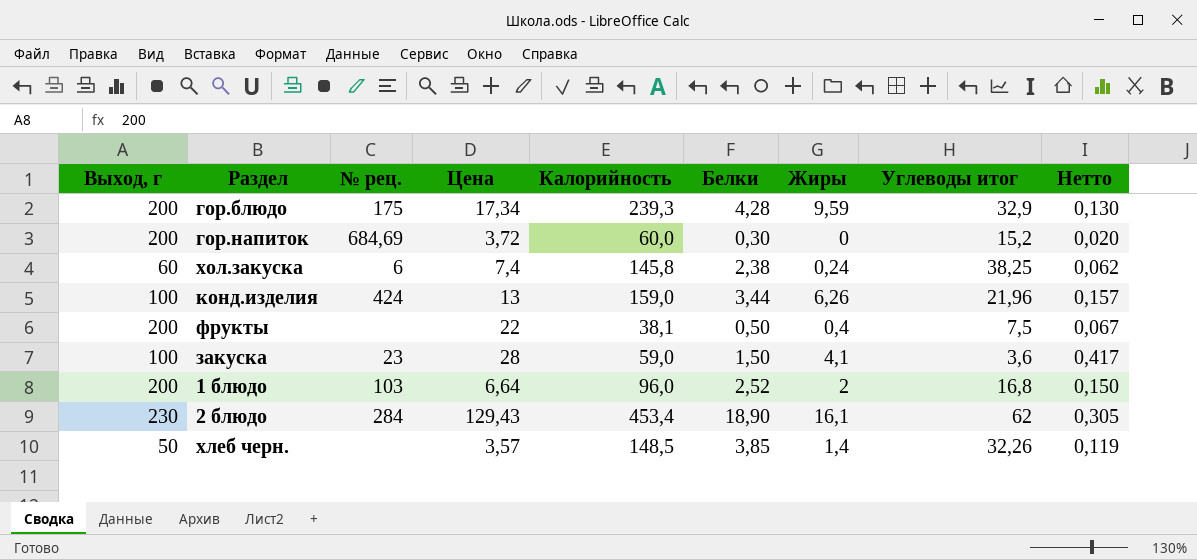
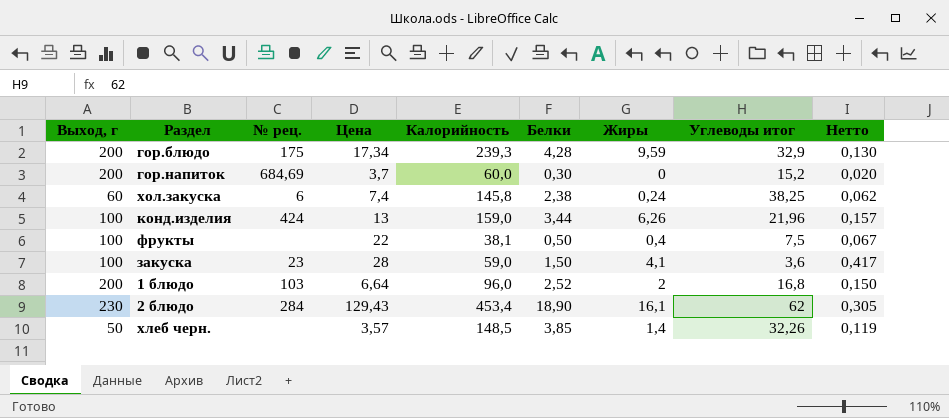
гор.напиток | Цена: 3,72 -> 3,7
фрукты | Выход, г: 200 -> 100

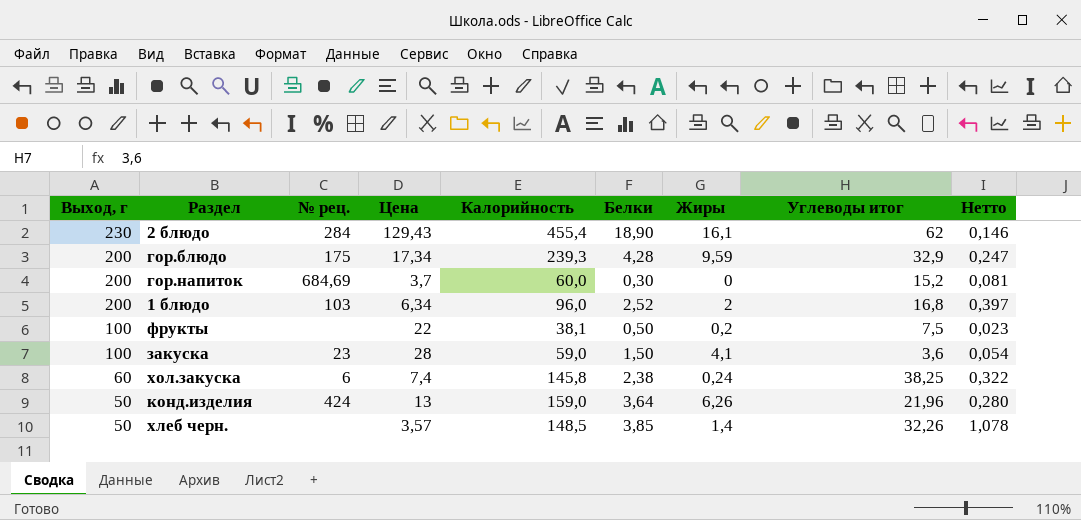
row order: none -> Выход, г descending
column Нетто | formula: [Белки] / [Углеводы итог] -> [Белки] / [Цена]
2 блюдо | Калорийность: 453,4 -> 455,4
1 блюдо | Цена: 6,64 -> 6,34
фрукты | Жиры: 0,4 -> 0,2
конд.изделия | Выход, г: 100 -> 50
конд.изделия | Белки: 3,44 -> 3,64

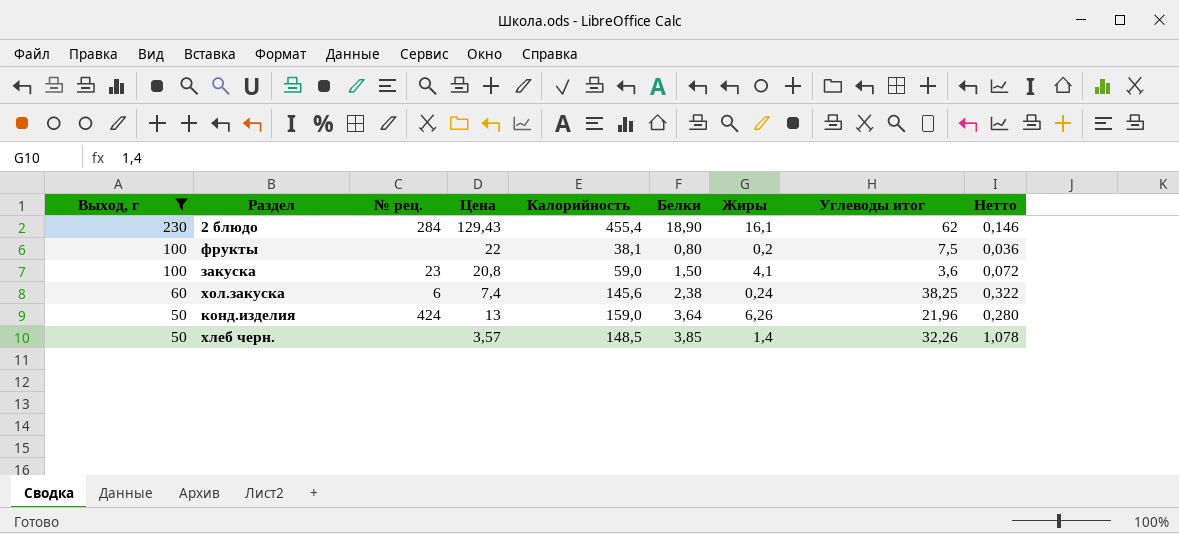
filter: none -> Выход, г != 200
фрукты | Белки: 0,50 -> 0,80
фрукты | Нетто: 0,023 -> 0,036
закуска | Цена: 28 -> 20,8
закуска | Нетто: 0,054 -> 0,072
хол.закуска | Калорийность: 145,8 -> 145,6

